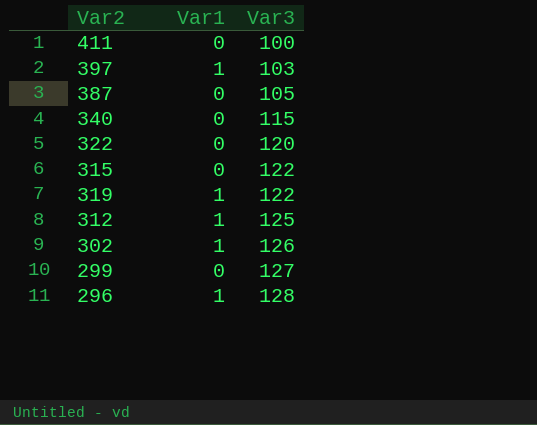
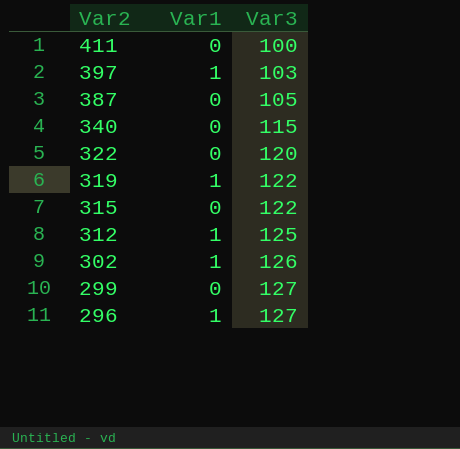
row order: Var3 ascending -> Var2 descending
296 | Var3: 128 -> 127

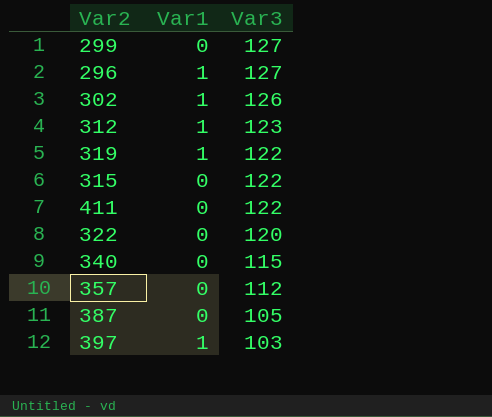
row order: Var2 descending -> Var3 descending
312 | Var3: 125 -> 123
411 | Var3: 100 -> 122
row 357: none -> 0 | 112

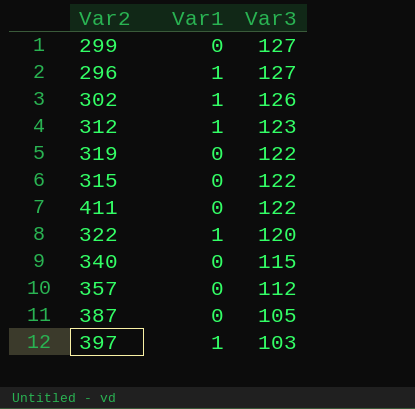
319 | Var1: 1 -> 0
322 | Var1: 0 -> 1

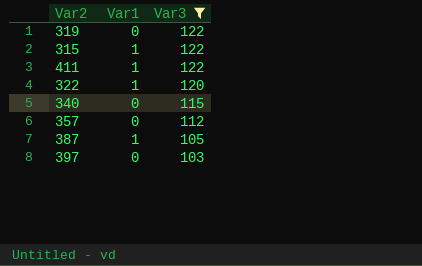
filter: none -> Var3 <= 122
315 | Var1: 0 -> 1
411 | Var1: 0 -> 1
387 | Var1: 0 -> 1
397 | Var1: 1 -> 0

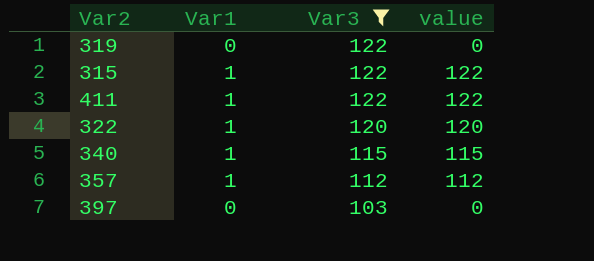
column value | formula: none -> [Var1] * [Var3]
row 387: 1 | 105 -> none
340 | Var1: 0 -> 1
357 | Var1: 0 -> 1

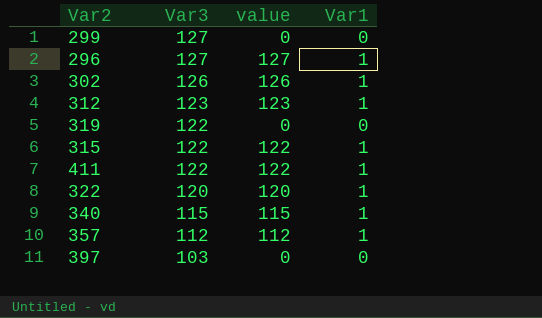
filter: Var3 <= 122 -> none
column Var1 | position: 2 -> 4

